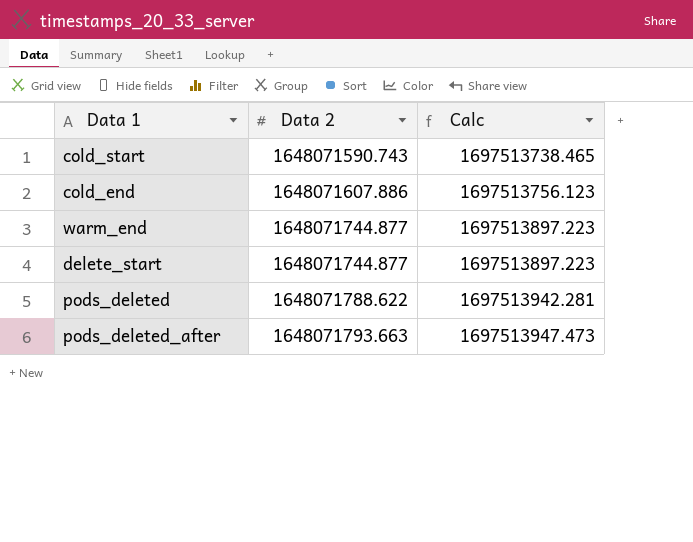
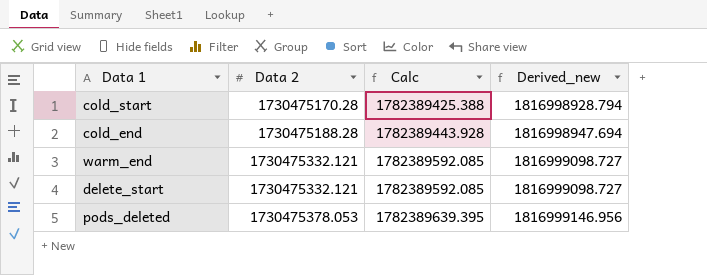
column Derived_new | formula: none -> [Data 2] * 1.05
row pods_deleted_after: 1648071793.663 | 1697513947.473 -> none
cold_start | Data 2: 1648071590.743 -> 1730475170.28
cold_start | Calc: 1697513738.465 -> 1782389425.388
cold_end | Data 2: 1648071607.886 -> 1730475188.28
cold_end | Calc: 1697513756.123 -> 1782389443.928
warm_end | Data 2: 1648071744.877 -> 1730475332.121
warm_end | Calc: 1697513897.223 -> 1782389592.085
delete_start | Data 2: 1648071744.877 -> 1730475332.121
delete_start | Calc: 1697513897.223 -> 1782389592.085
pods_deleted | Data 2: 1648071788.622 -> 1730475378.053
pods_deleted | Calc: 1697513942.281 -> 1782389639.395

